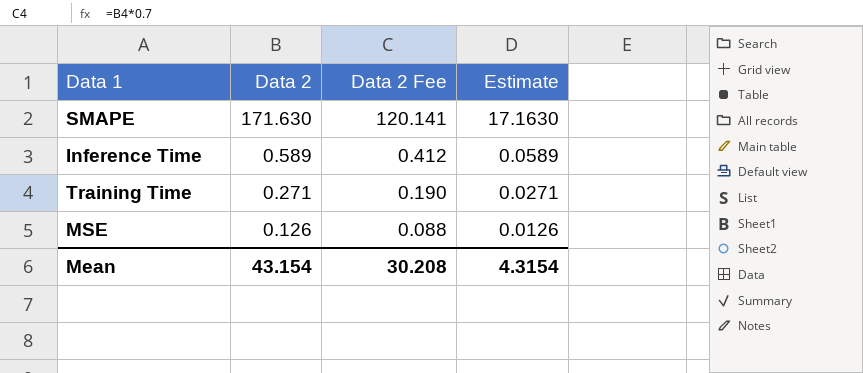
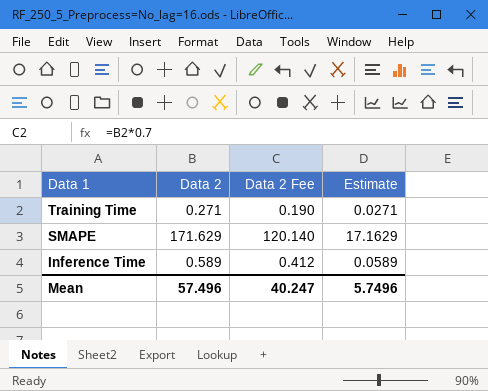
row order: Data 2 descending -> Data 1 descending
row MSE: 0.126 | 0.088 | 0.0126 -> none
SMAPE | Data 2: 171.630 -> 171.629
SMAPE | Data 2 Fee: 120.141 -> 120.140
SMAPE | Estimate: 17.1630 -> 17.1629
Mean | Data 2: 43.154 -> 57.496
Mean | Data 2 Fee: 30.208 -> 40.247
Mean | Estimate: 4.3154 -> 5.7496

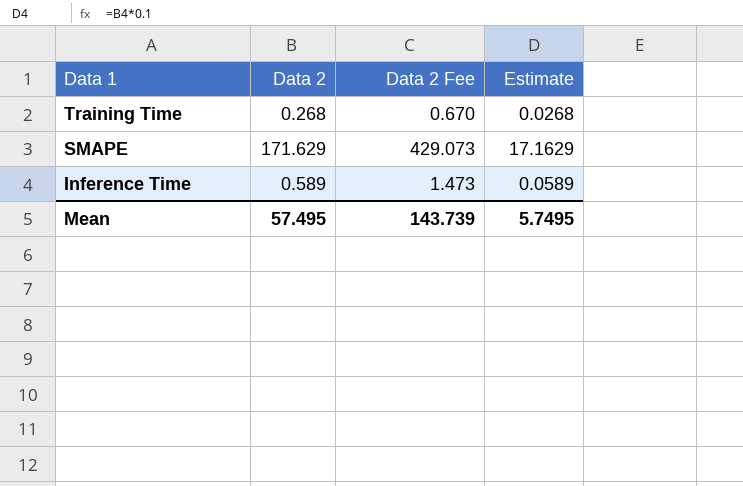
column Data 2 Fee | formula: [Data 2] * 0.7 -> [Data 2] * 2.5
Training Time | Data 2: 0.271 -> 0.268
Training Time | Estimate: 0.0271 -> 0.0268
Mean | Data 2: 57.496 -> 57.495
Mean | Data 2 Fee: 40.247 -> 143.739
Mean | Estimate: 5.7496 -> 5.7495

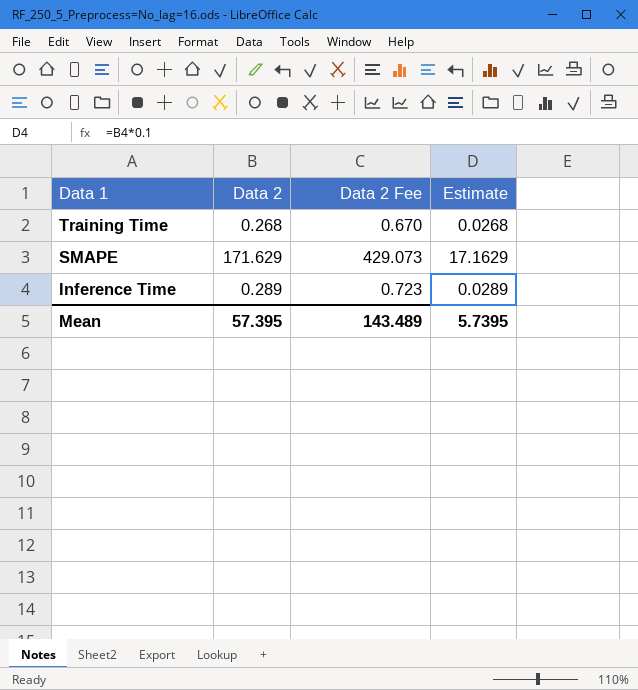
Inference Time | Data 2: 0.589 -> 0.289
Inference Time | Data 2 Fee: 1.473 -> 0.723
Inference Time | Estimate: 0.0589 -> 0.0289
Mean | Data 2: 57.495 -> 57.395
Mean | Data 2 Fee: 143.739 -> 143.489
Mean | Estimate: 5.7495 -> 5.7395

